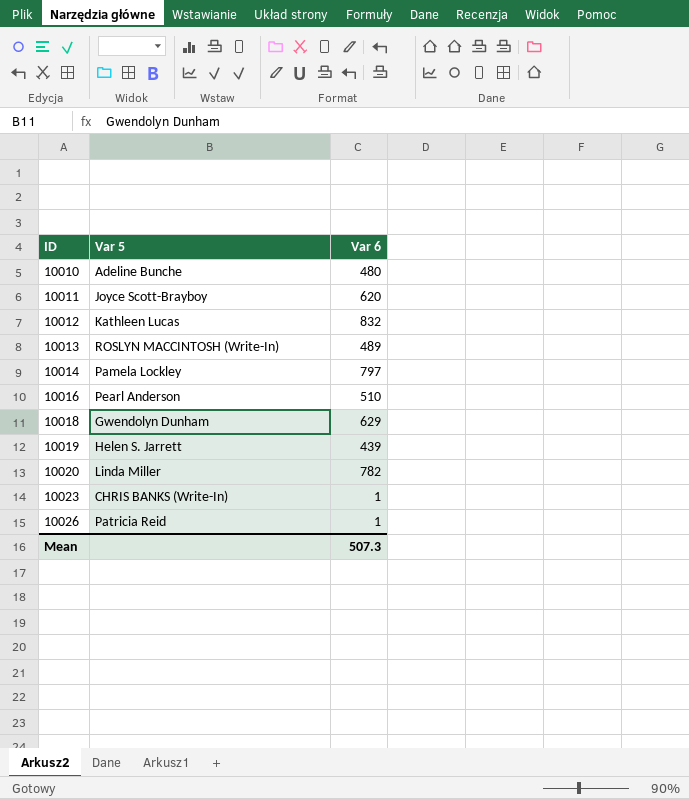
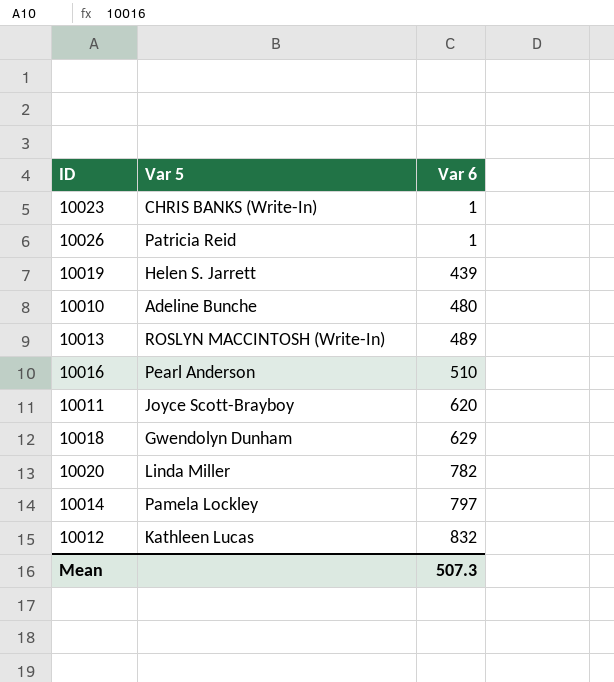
row order: ID ascending -> Var 6 ascending

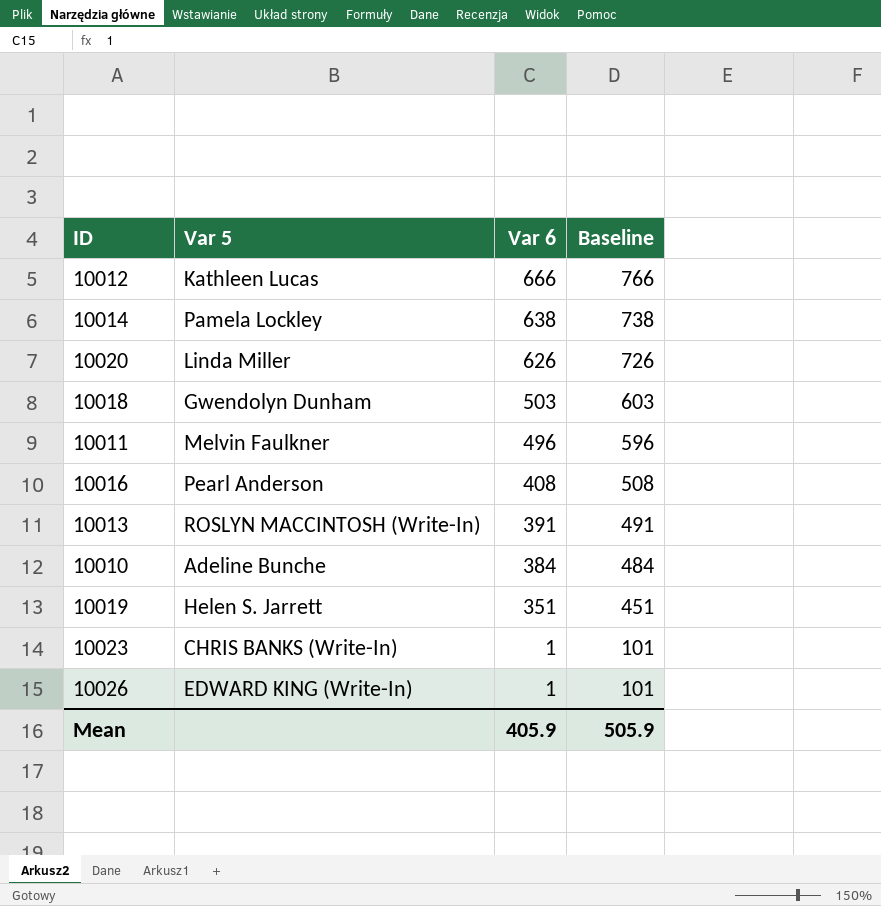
row order: Var 6 ascending -> Var 6 descending
column Baseline | formula: none -> [Var 6] + 100
10012 | Var 6: 832 -> 666
10014 | Var 6: 797 -> 638
10020 | Var 6: 782 -> 626
10018 | Var 6: 629 -> 503
10011 | Var 5: Joyce Scott-Brayboy -> Melvin Faulkner
10011 | Var 6: 620 -> 496
10016 | Var 6: 510 -> 408
10013 | Var 6: 489 -> 391
10010 | Var 6: 480 -> 384
10019 | Var 6: 439 -> 351
10026 | Var 5: Patricia Reid -> EDWARD KING (Write-In)
Mean | Var 6: 507.3 -> 405.9

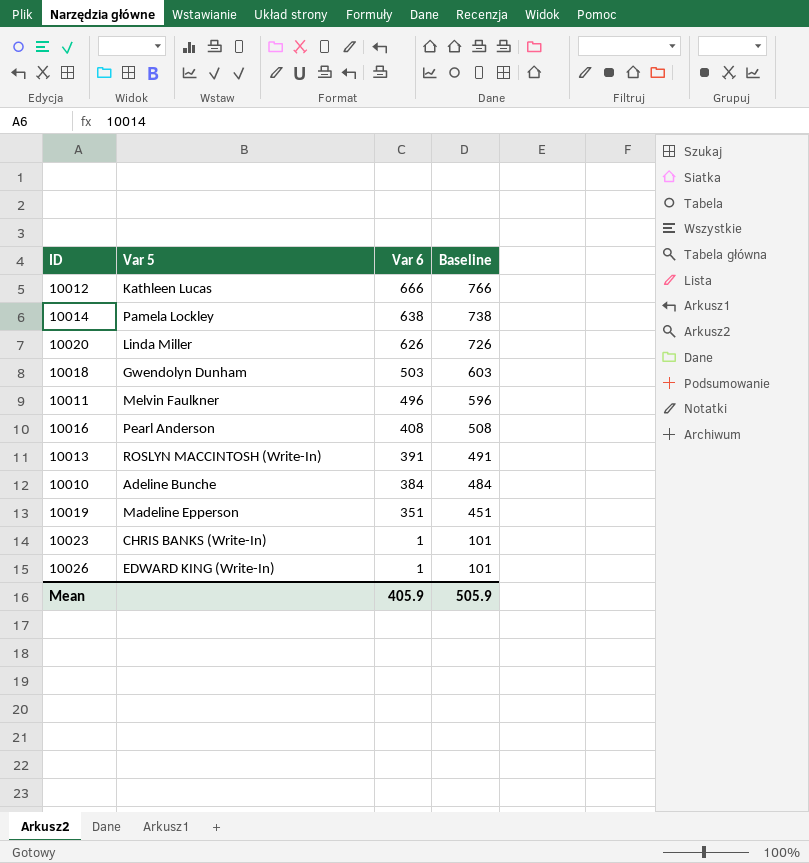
10019 | Var 5: Helen S. Jarrett -> Madeline Epperson

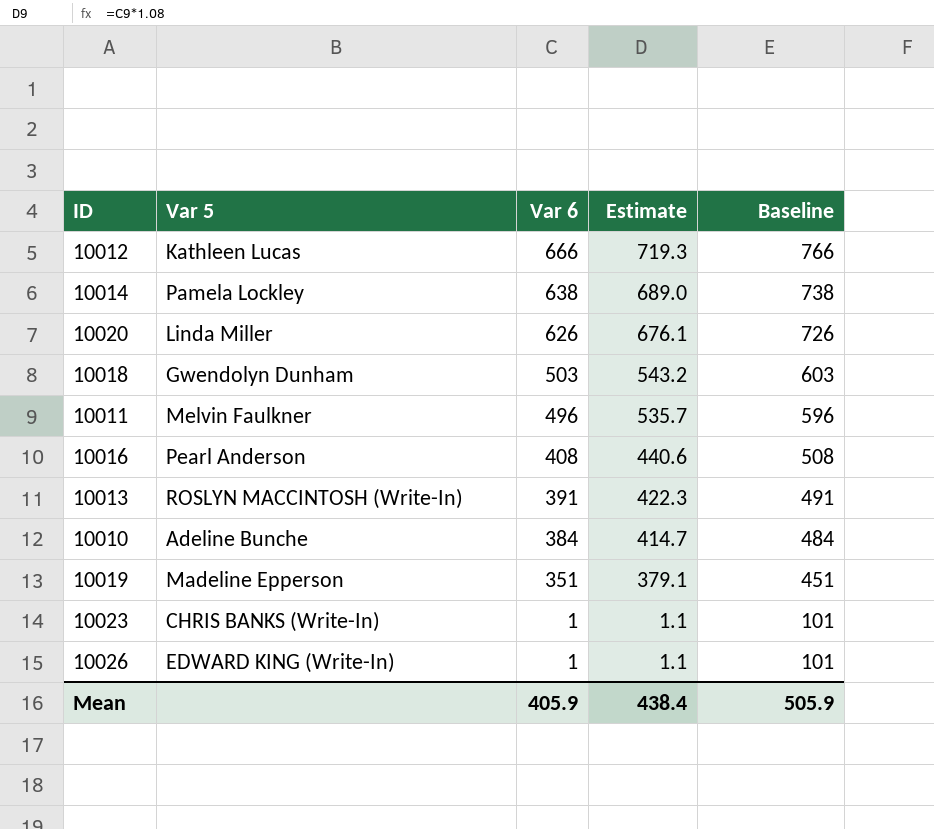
column Estimate | formula: none -> [Var 6] * 1.08

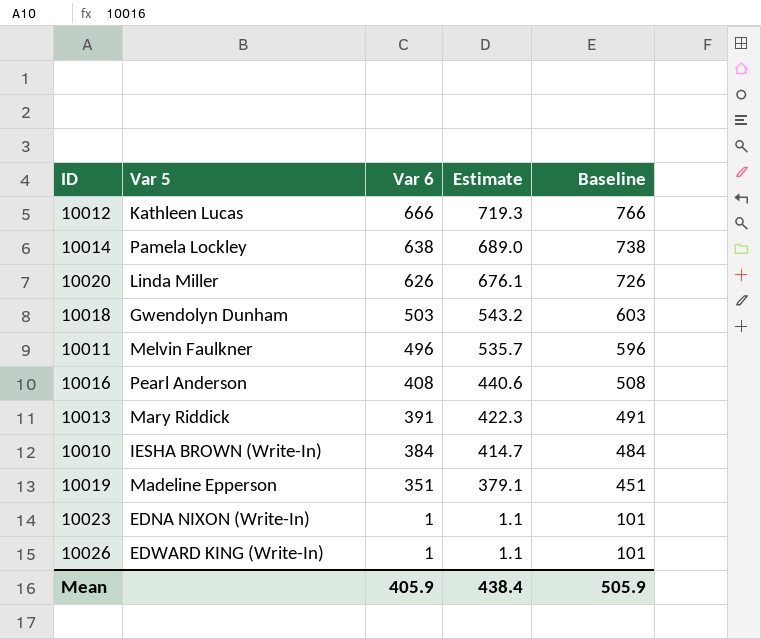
10013 | Var 5: ROSLYN MACCINTOSH (Write-In) -> Mary Riddick
10010 | Var 5: Adeline Bunche -> IESHA BROWN (Write-In)
10023 | Var 5: CHRIS BANKS (Write-In) -> EDNA NIXON (Write-In)

